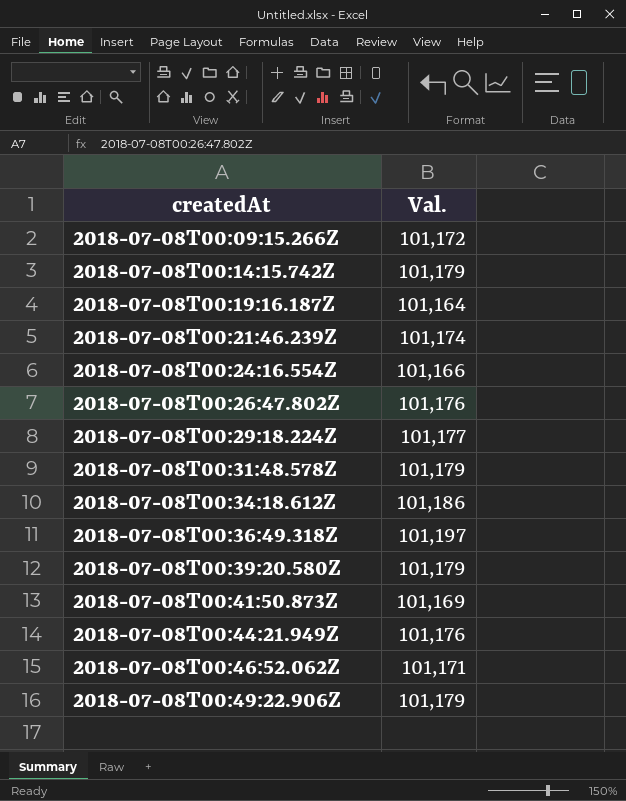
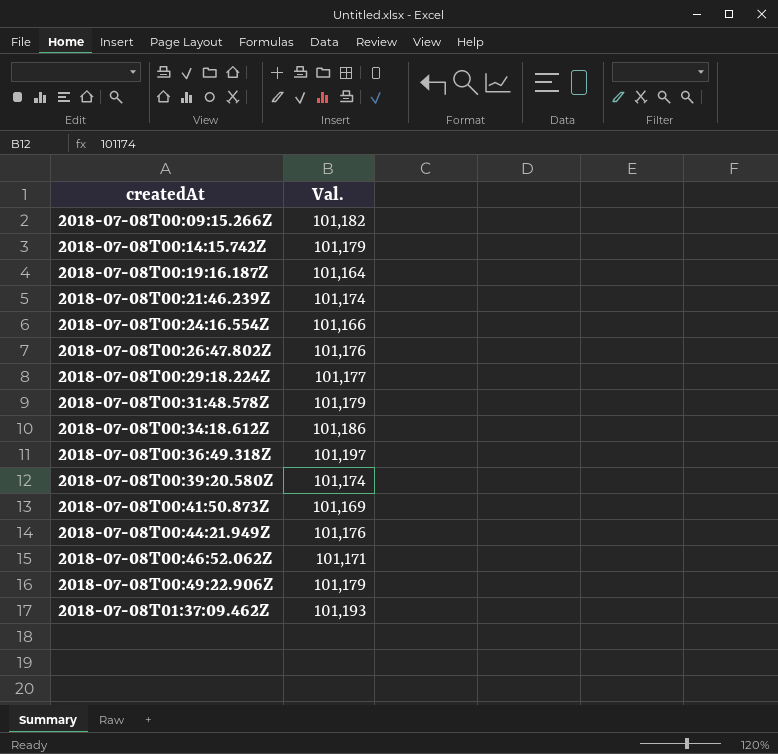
2018-07-08T00:09:15.266Z | Val.: 101,172 -> 101,182
2018-07-08T00:39:20.580Z | Val.: 101,179 -> 101,174
row 2018-07-08T01:37:09.462Z: none -> 101,193

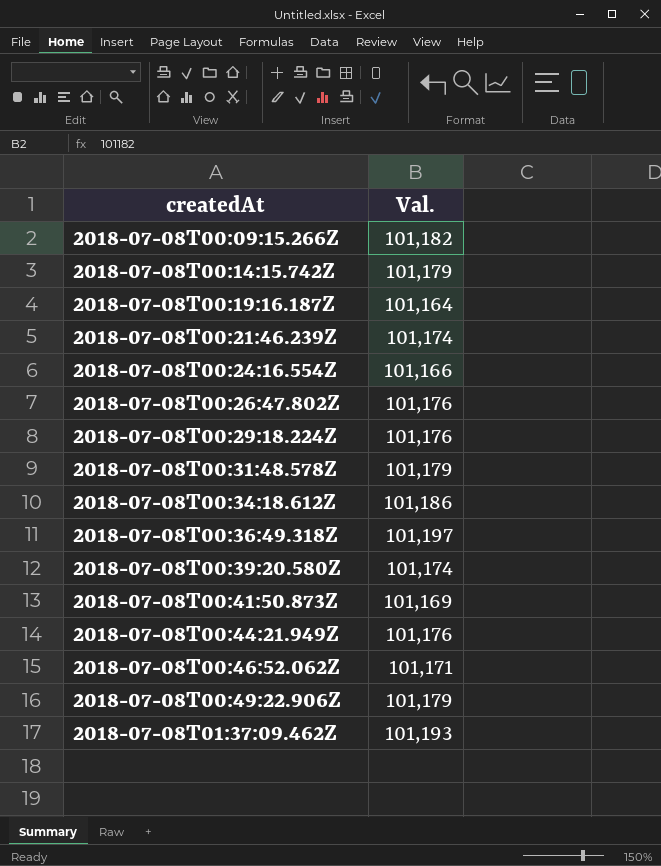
2018-07-08T00:29:18.224Z | Val.: 101,177 -> 101,176

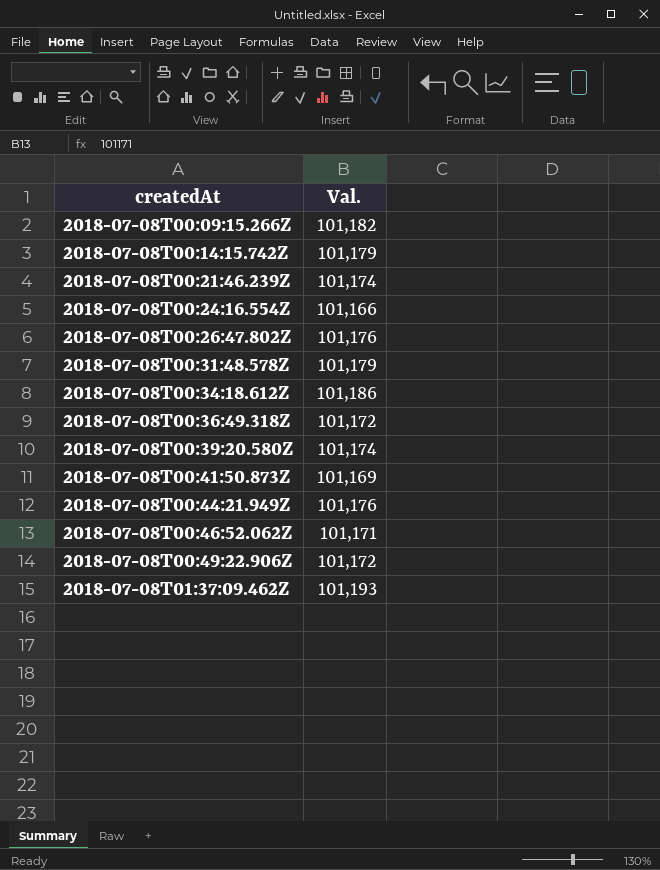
row 2018-07-08T00:19:16.187Z: 101,164 -> none
row 2018-07-08T00:29:18.224Z: 101,176 -> none
2018-07-08T00:36:49.318Z | Val.: 101,197 -> 101,172
2018-07-08T00:49:22.906Z | Val.: 101,179 -> 101,172

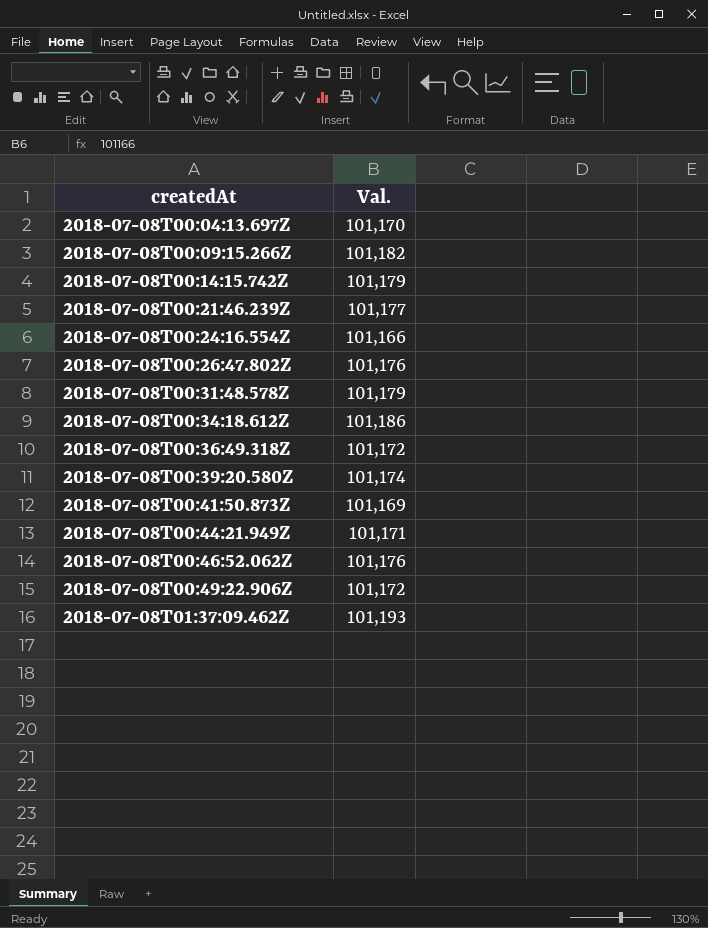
row 2018-07-08T00:04:13.697Z: none -> 101,170
2018-07-08T00:21:46.239Z | Val.: 101,174 -> 101,177
2018-07-08T00:44:21.949Z | Val.: 101,176 -> 101,171
2018-07-08T00:46:52.062Z | Val.: 101,171 -> 101,176

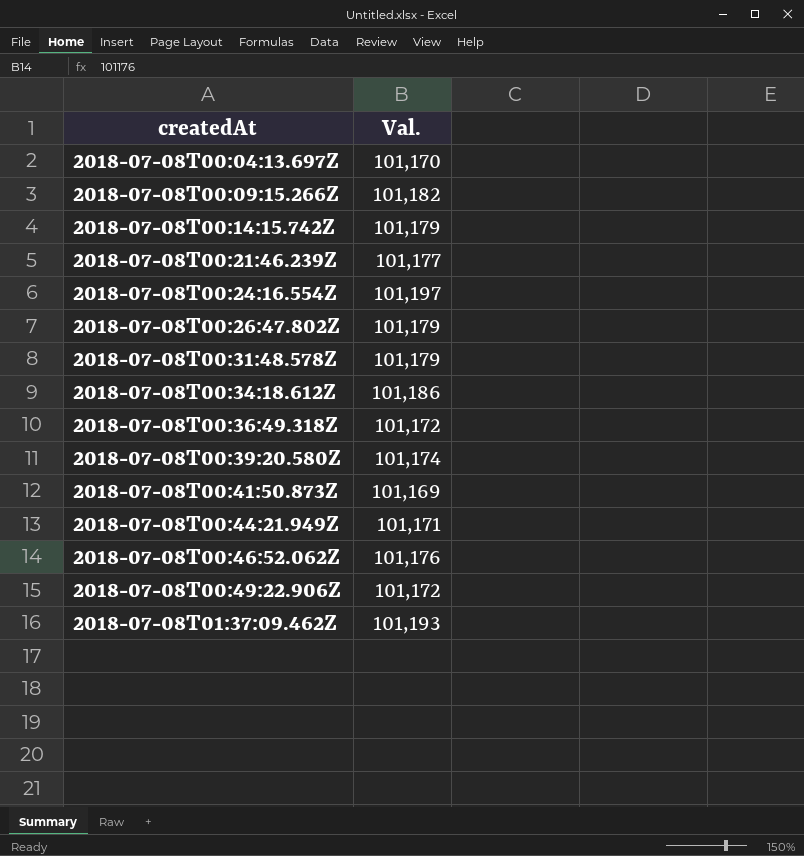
2018-07-08T00:24:16.554Z | Val.: 101,166 -> 101,197
2018-07-08T00:26:47.802Z | Val.: 101,176 -> 101,179

